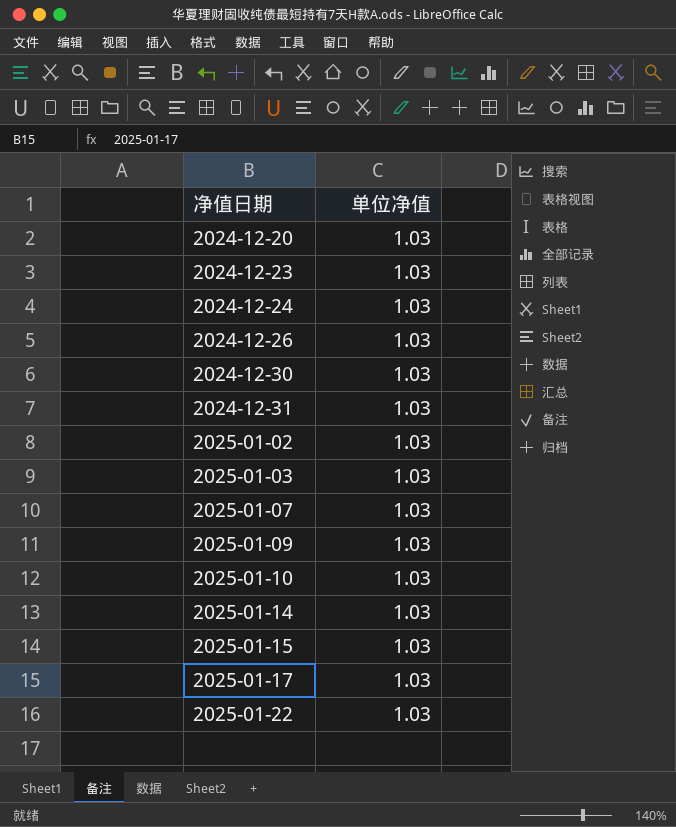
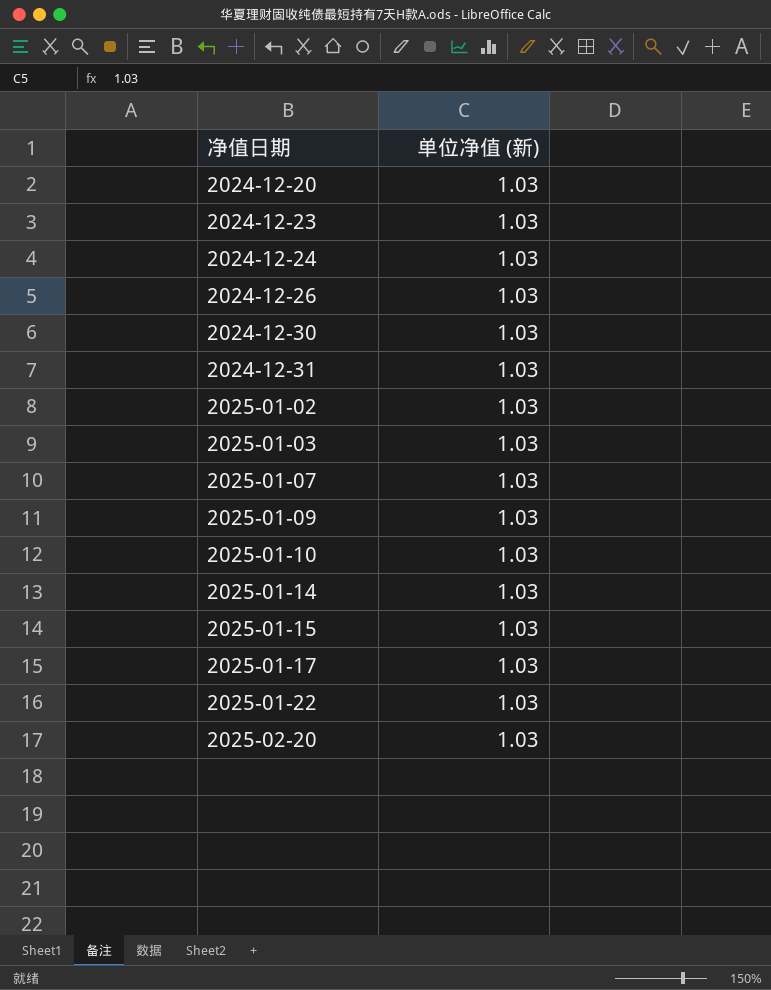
column name: 单位净值 -> 单位净值 (新)
row 2025-02-20: none -> 1.03

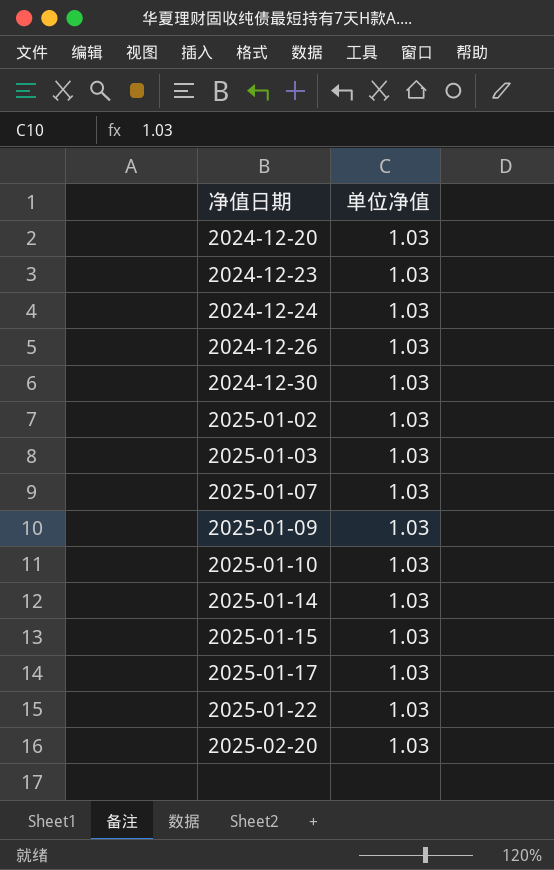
column name: 单位净值 (新) -> 单位净值
row 2024-12-31: 1.03 -> none

